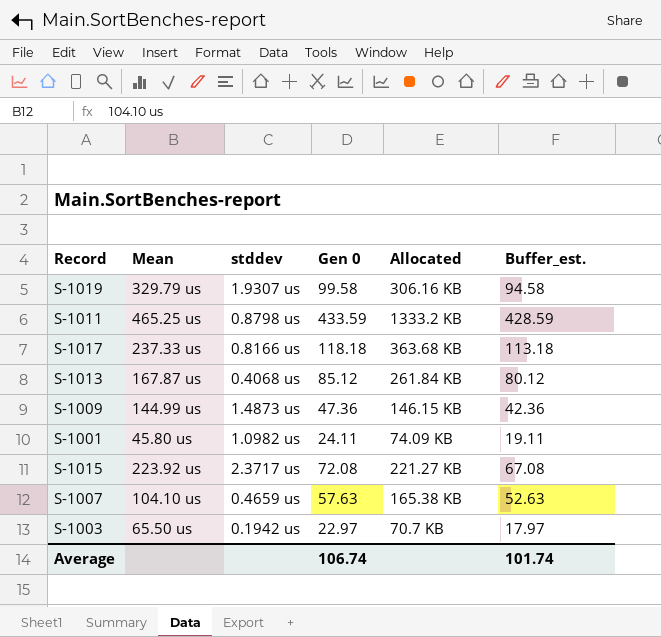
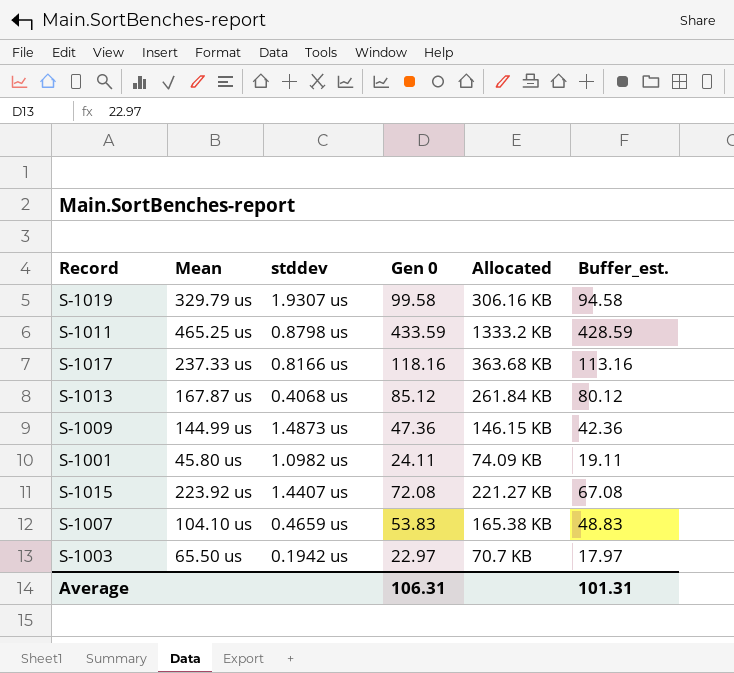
S-1017 | Gen 0: 118.18 -> 118.16
S-1017 | Buffer_est.: 113.18 -> 113.16
S-1015 | stddev: 2.3717 us -> 1.4407 us
S-1007 | Gen 0: 57.63 -> 53.83
S-1007 | Buffer_est.: 52.63 -> 48.83
Average | Gen 0: 106.74 -> 106.31
Average | Buffer_est.: 101.74 -> 101.31

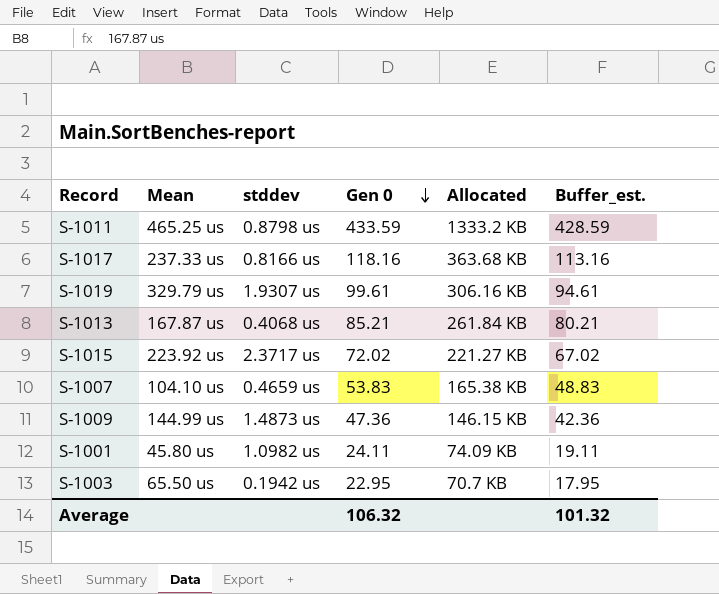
row order: none -> Gen 0 descending
S-1019 | Gen 0: 99.58 -> 99.61
S-1019 | Buffer_est.: 94.58 -> 94.61
S-1013 | Gen 0: 85.12 -> 85.21
S-1013 | Buffer_est.: 80.12 -> 80.21
S-1015 | stddev: 1.4407 us -> 2.3717 us
S-1015 | Gen 0: 72.08 -> 72.02
S-1015 | Buffer_est.: 67.08 -> 67.02
S-1003 | Gen 0: 22.97 -> 22.95
S-1003 | Buffer_est.: 17.97 -> 17.95
Average | Gen 0: 106.31 -> 106.32
Average | Buffer_est.: 101.31 -> 101.32

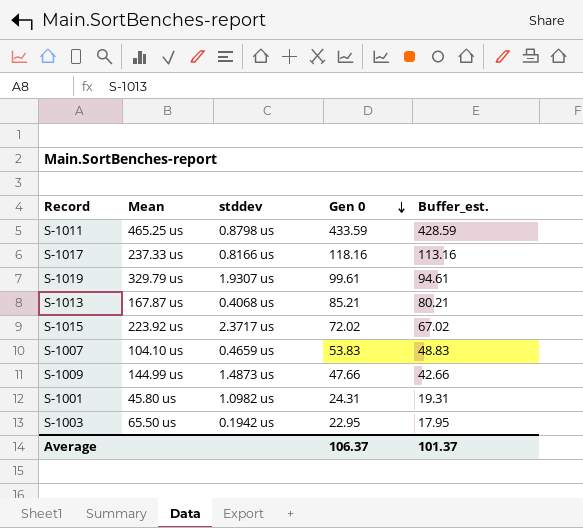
column Allocated | position: 5 -> none
S-1009 | Gen 0: 47.36 -> 47.66
S-1009 | Buffer_est.: 42.36 -> 42.66
S-1001 | Gen 0: 24.11 -> 24.31
S-1001 | Buffer_est.: 19.11 -> 19.31
Average | Gen 0: 106.32 -> 106.37
Average | Buffer_est.: 101.32 -> 101.37

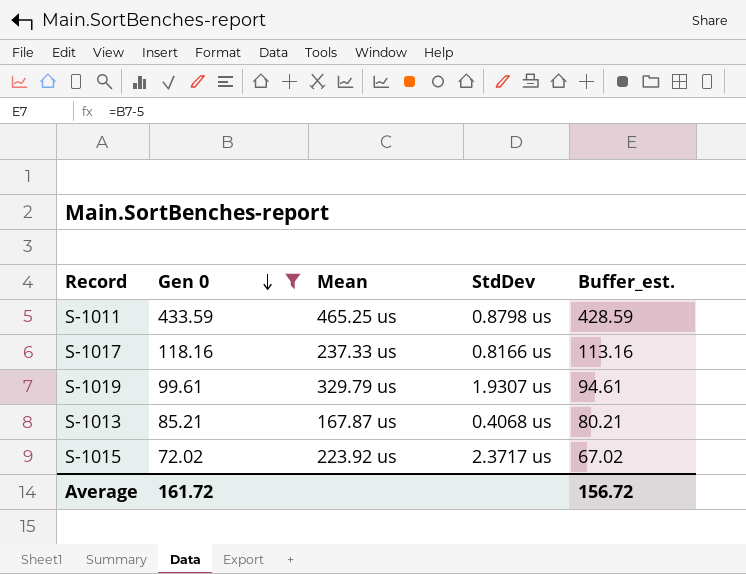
filter: none -> Gen 0 >= 72.02
column Gen 0 | position: 4 -> 2
column name: stddev -> StdDev
Average | Gen 0: 106.37 -> 161.72
Average | Buffer_est.: 101.37 -> 156.72

